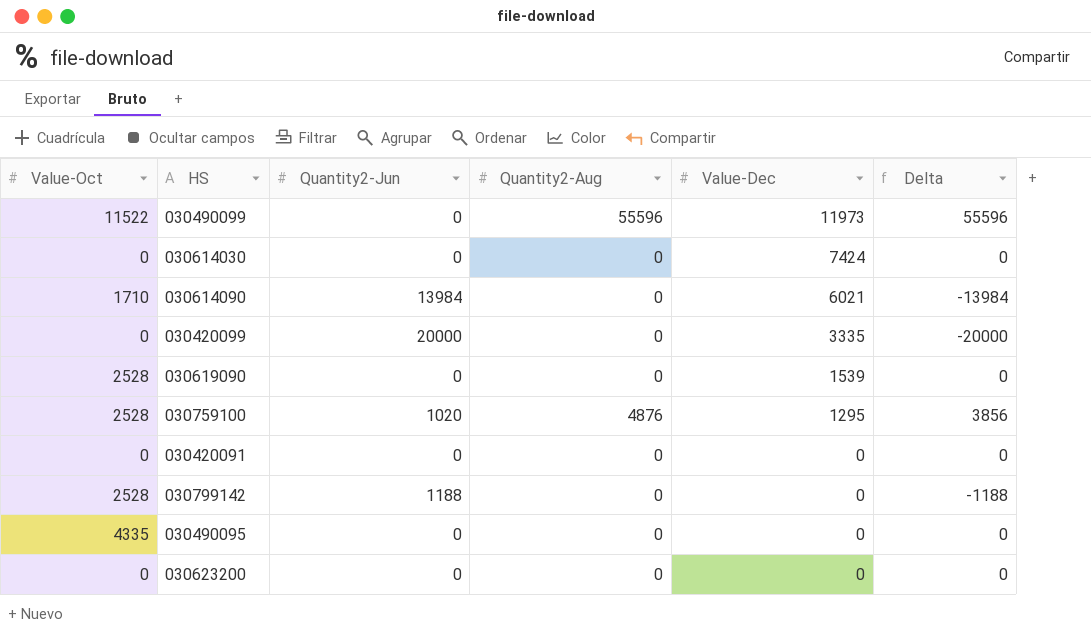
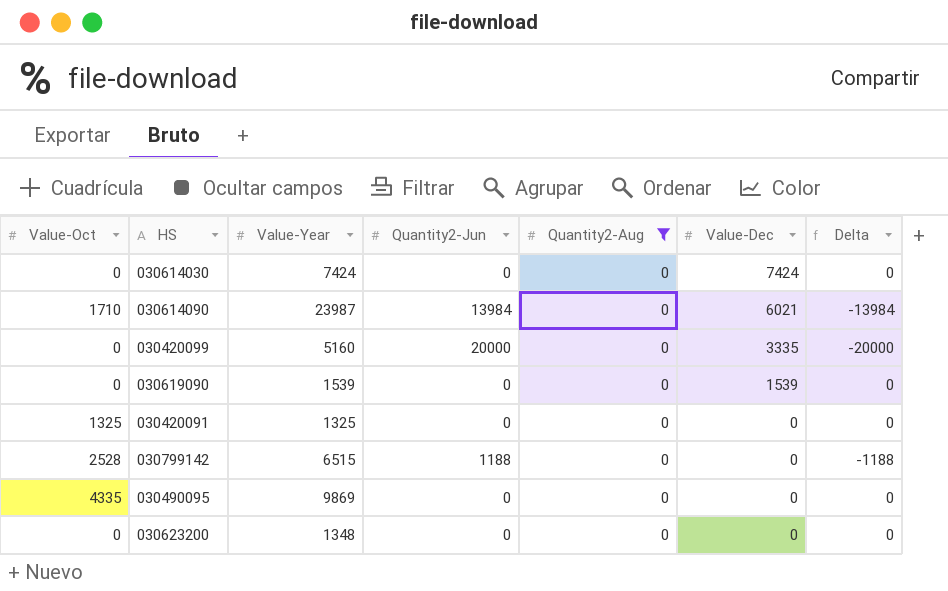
filter: none -> Quantity2-Aug = 0
column Value-Year | position: none -> 3
030619090 | Value-Oct: 2528 -> 0
030420091 | Value-Oct: 0 -> 1325

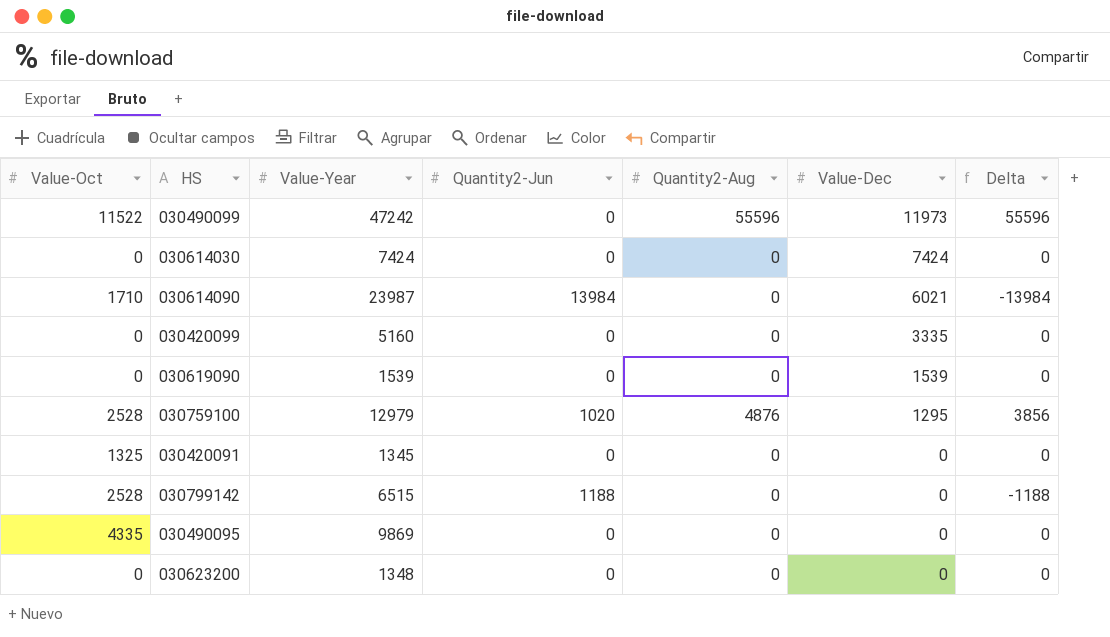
filter: Quantity2-Aug = 0 -> none
030420099 | Quantity2-Jun: 20000 -> 0
030420099 | Delta: -20000 -> 0
030420091 | Value-Year: 1325 -> 1345

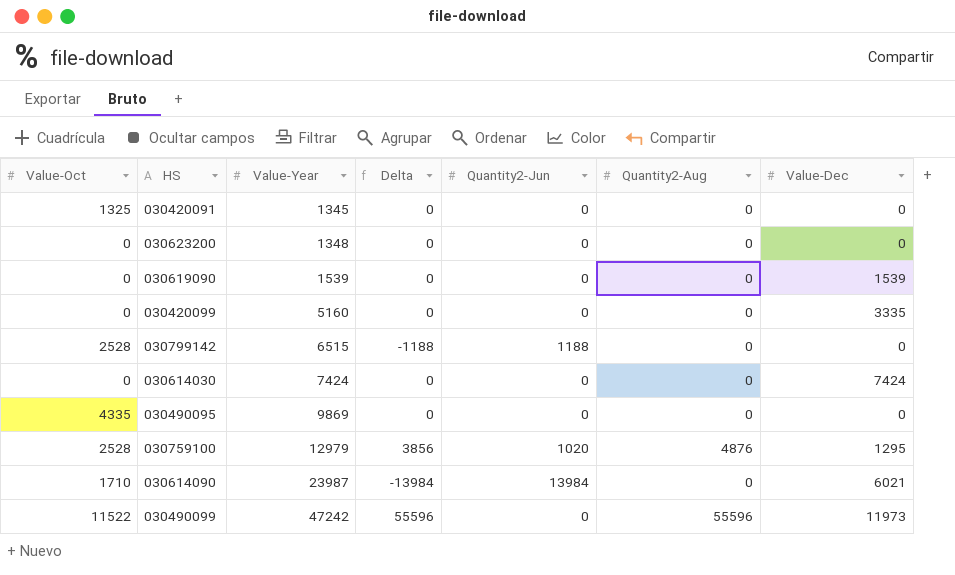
row order: Value-Dec descending -> Value-Year ascending
column Delta | position: 7 -> 4

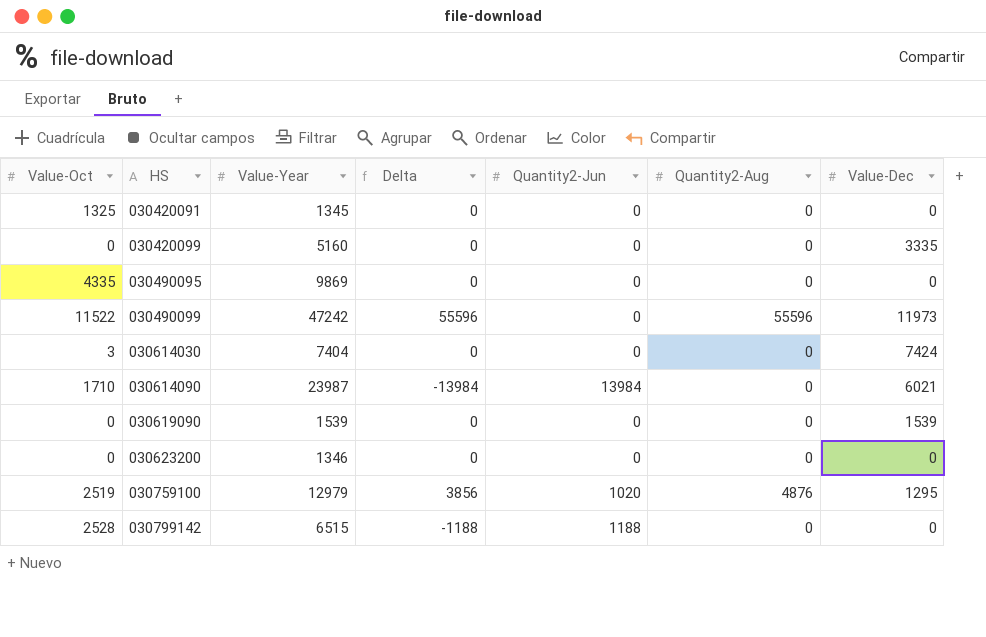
row order: Value-Year ascending -> HS ascending
030614030 | Value-Oct: 0 -> 3
030614030 | Value-Year: 7424 -> 7404
030623200 | Value-Year: 1348 -> 1346
030759100 | Value-Oct: 2528 -> 2519

